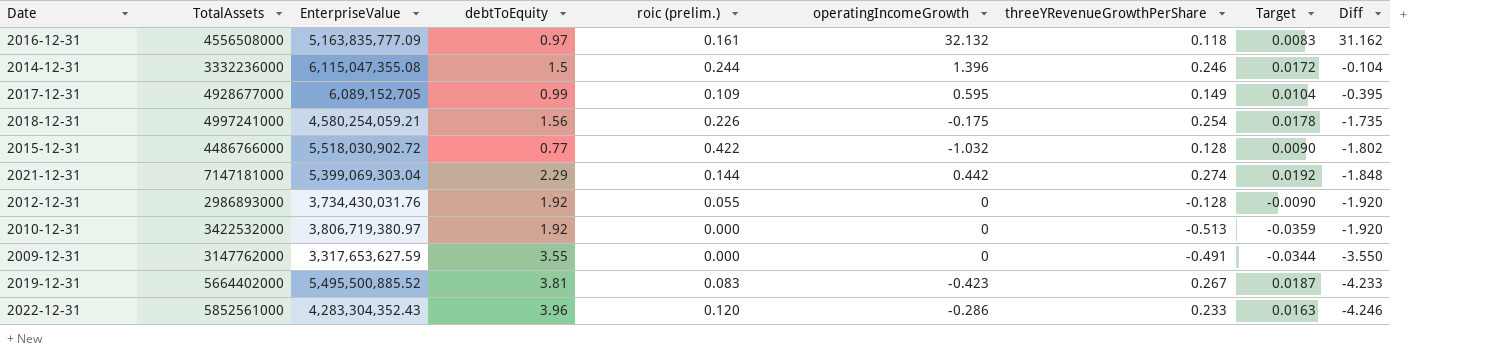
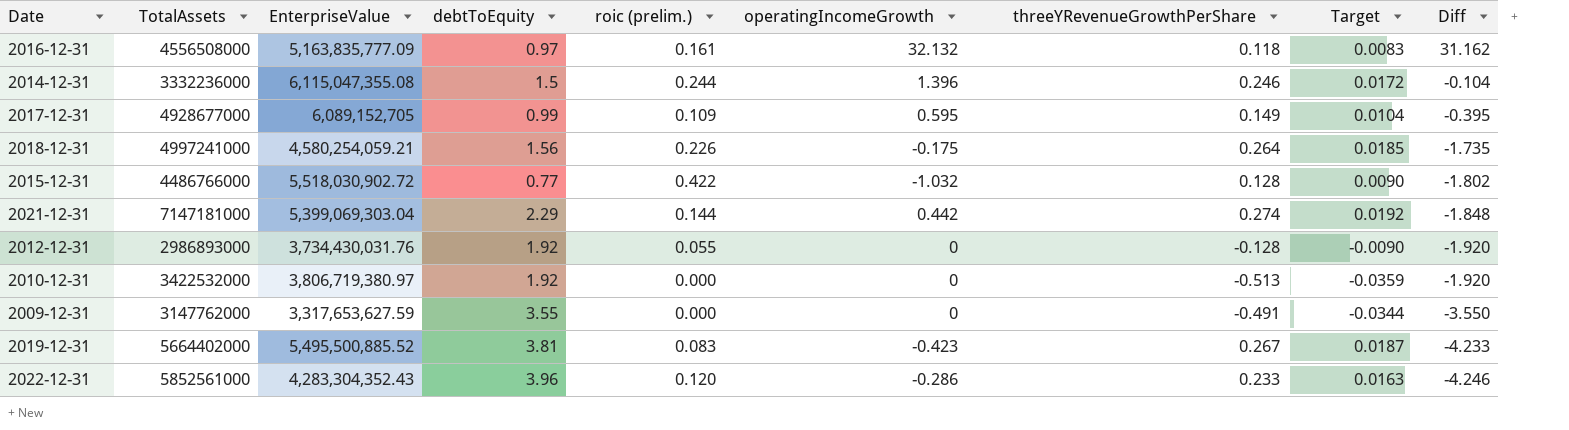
2018-12-31 | threeYRevenueGrowthPerShare: 0.254 -> 0.264
2018-12-31 | Target: 0.0178 -> 0.0185

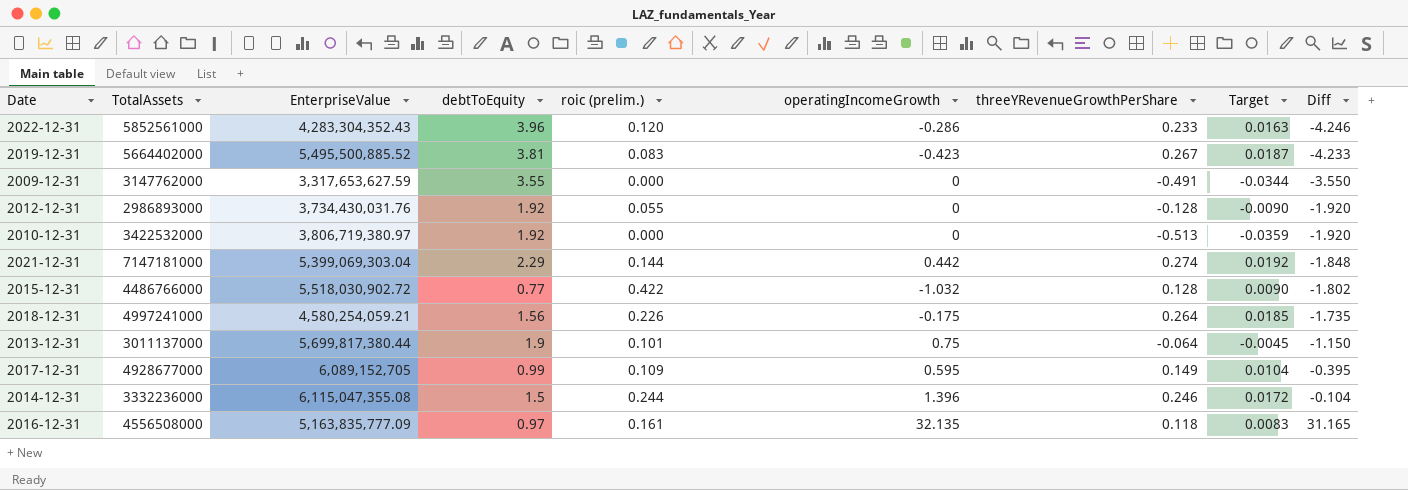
row order: Diff descending -> Diff ascending
row 2013-12-31: none -> 3011137000 | 5,699,817,380.44 | 1.9 | 0.101 | 0.75 | -0.064 | -0.0045 | -1.150
2016-12-31 | operatingIncomeGrowth: 32.132 -> 32.135
2016-12-31 | Diff: 31.162 -> 31.165

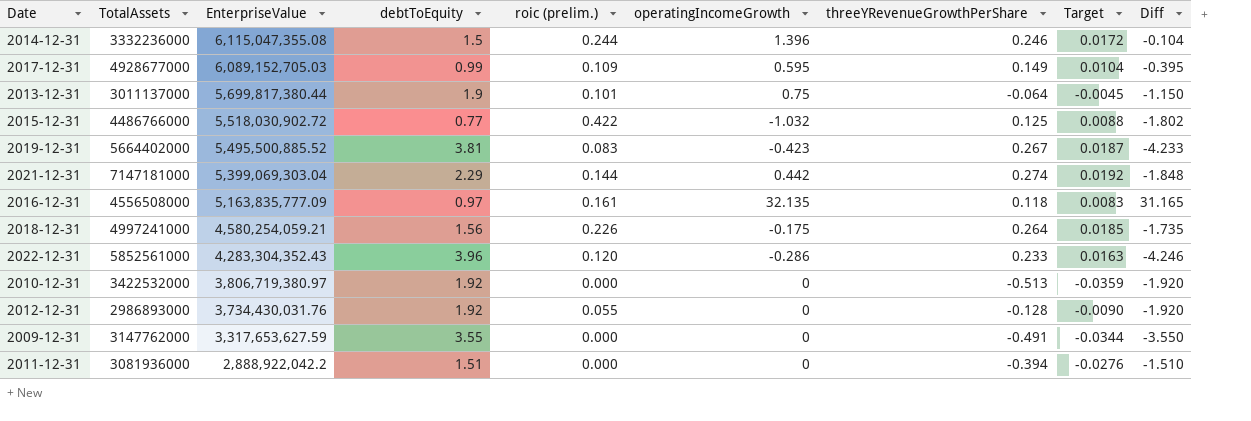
row order: Diff ascending -> EnterpriseValue descending
2017-12-31 | EnterpriseValue: 6,089,152,705 -> 6,089,152,705.03
2015-12-31 | threeYRevenueGrowthPerShare: 0.128 -> 0.125
2015-12-31 | Target: 0.0090 -> 0.0088
row 2011-12-31: none -> 3081936000 | 2,888,922,042.2 | 1.51 | 0.000 | 0 | -0.394 | -0.0276 | -1.510

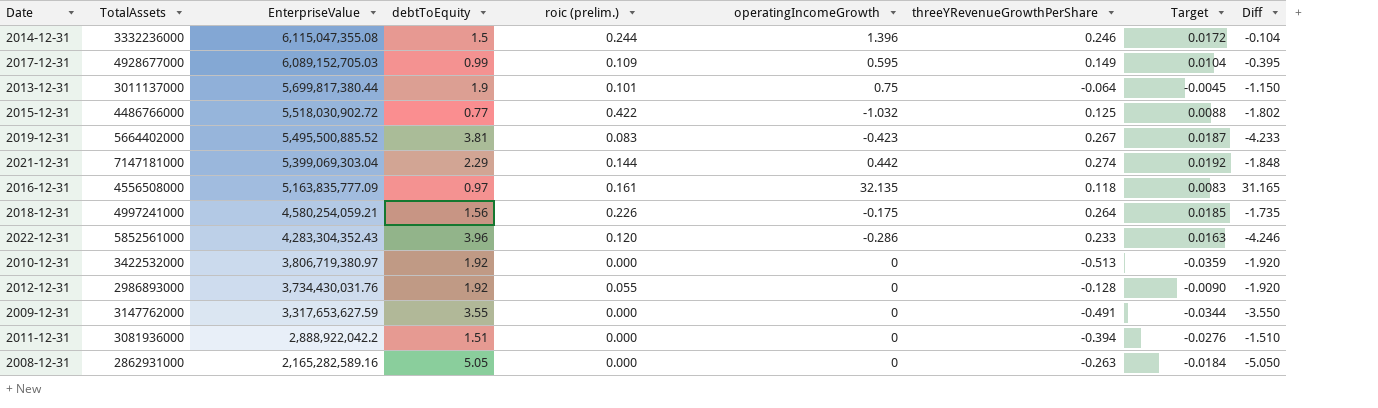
row 2008-12-31: none -> 2862931000 | 2,165,282,589.16 | 5.05 | 0.000 | 0 | -0.263 | -0.0184 | -5.050

